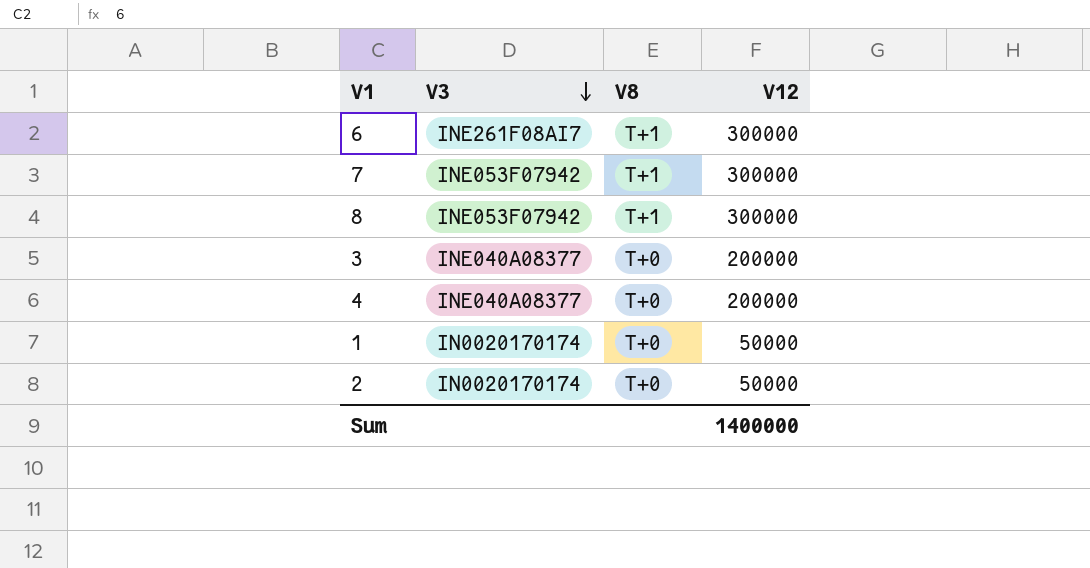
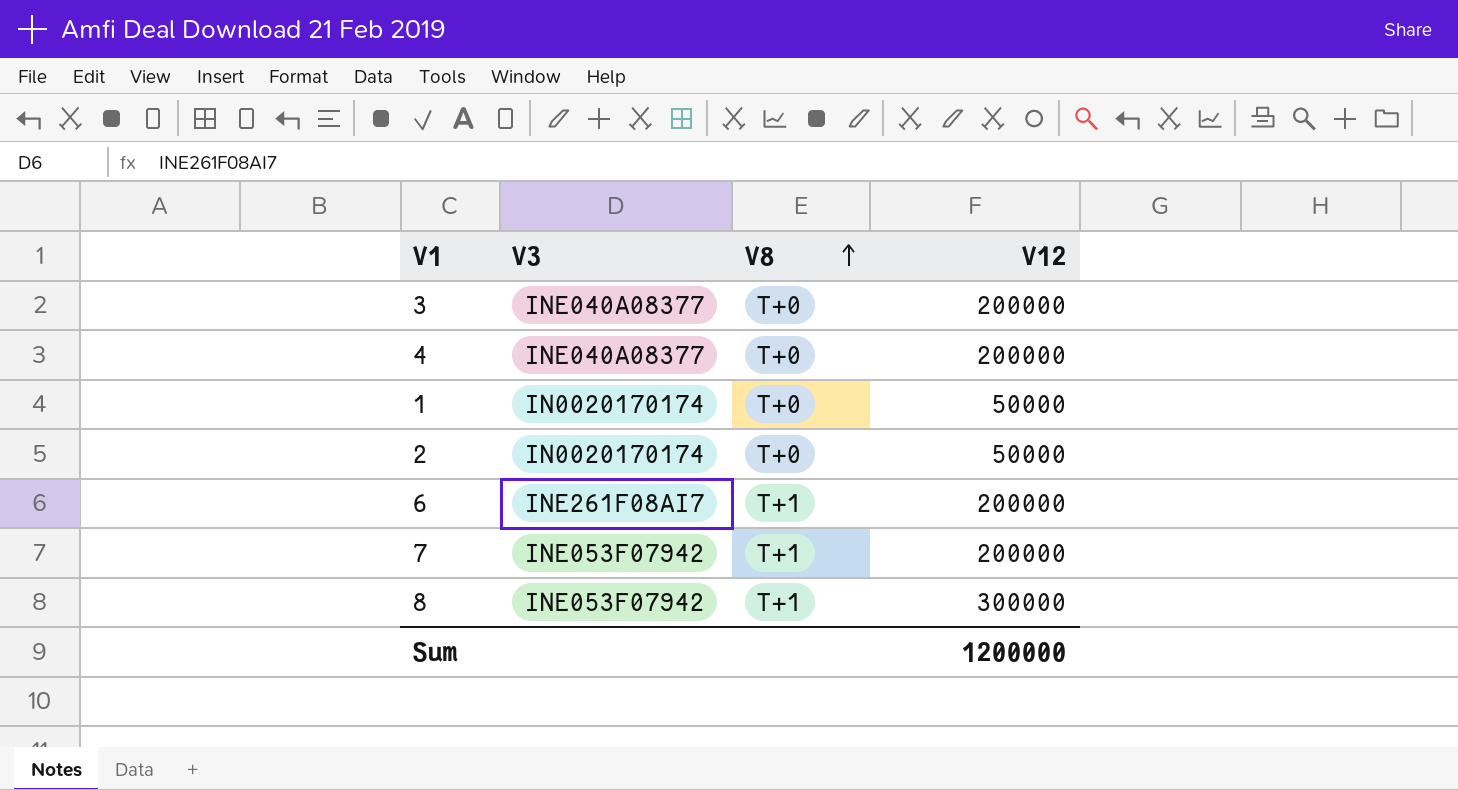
row order: V3 descending -> V8 ascending
6 | V12: 300000 -> 200000
7 | V12: 300000 -> 200000
Sum | V12: 1400000 -> 1200000

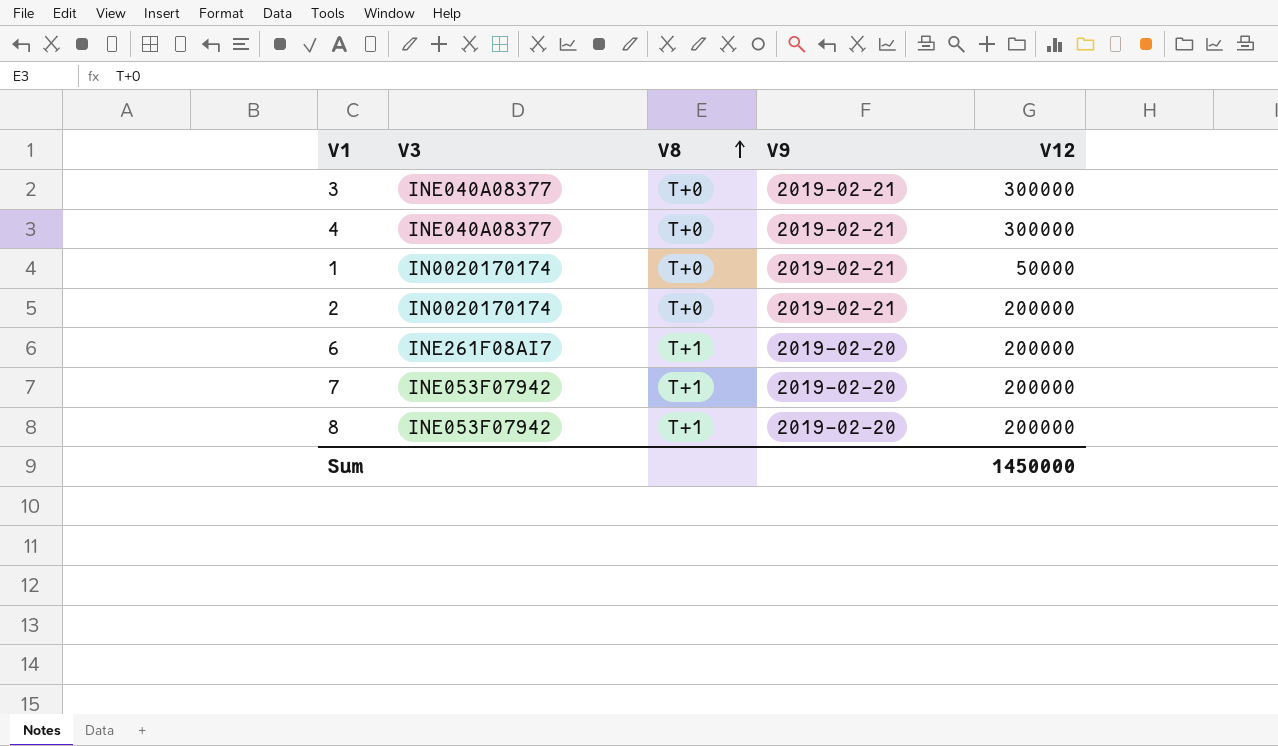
column V9 | position: none -> 4
3 | V12: 200000 -> 300000
4 | V12: 200000 -> 300000
2 | V12: 50000 -> 200000
8 | V12: 300000 -> 200000
Sum | V12: 1200000 -> 1450000

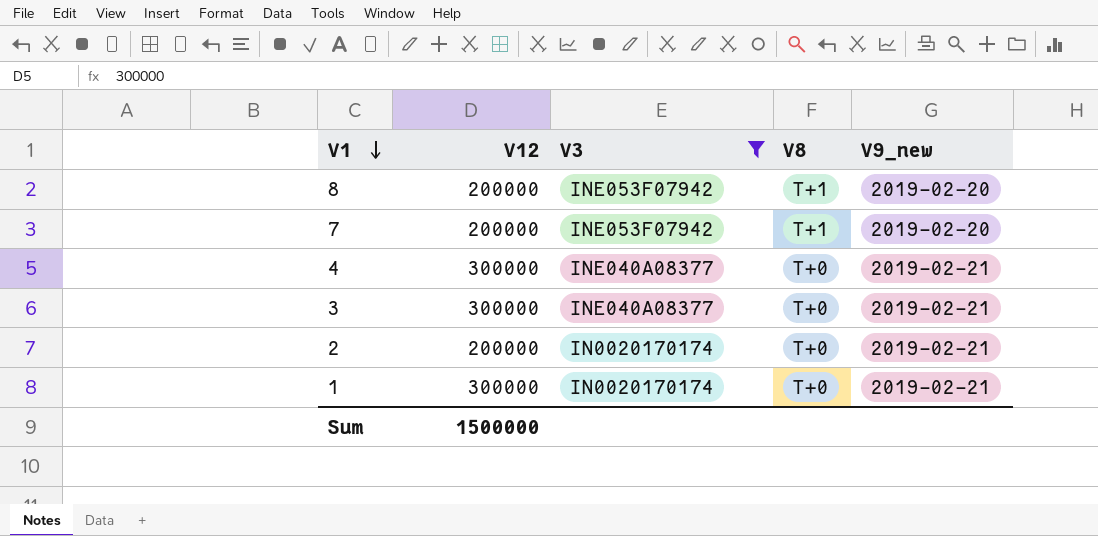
filter: none -> V3 != INE261F08AI7
row order: V8 ascending -> V1 descending
column V12 | position: 5 -> 2
column name: V9 -> V9_new
1 | V12: 50000 -> 300000
Sum | V12: 1450000 -> 1500000

